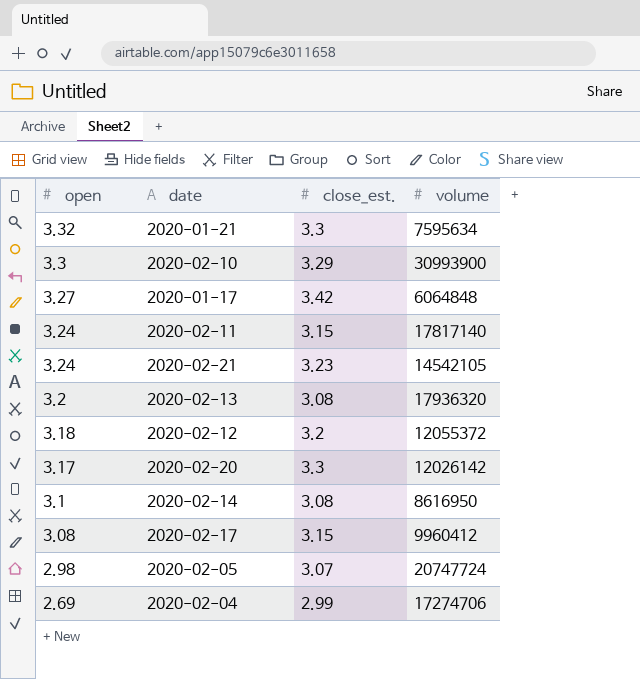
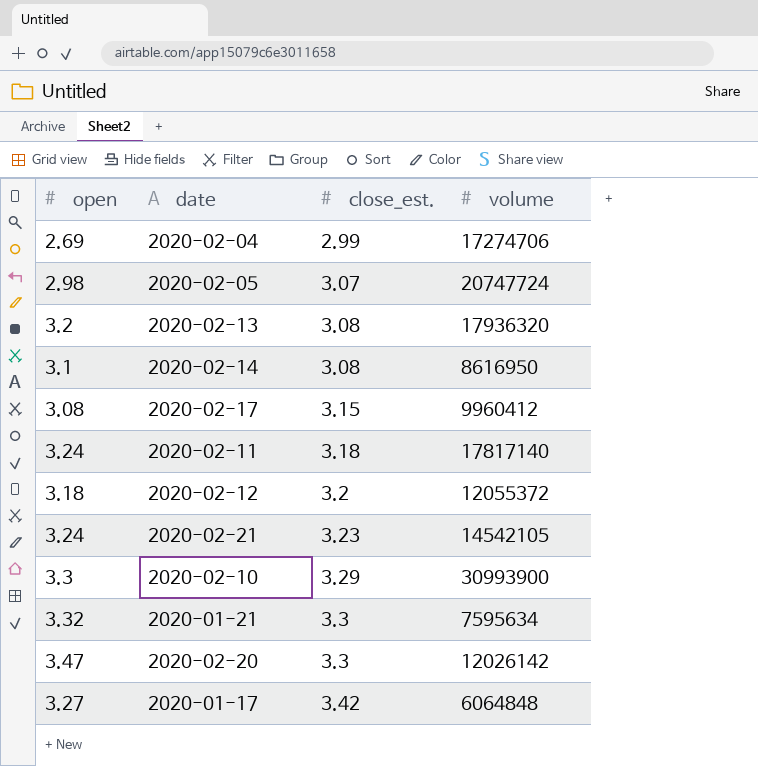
row order: open descending -> close_est. ascending
2020-02-11 | close_est.: 3.15 -> 3.18
2020-02-20 | open: 3.17 -> 3.47

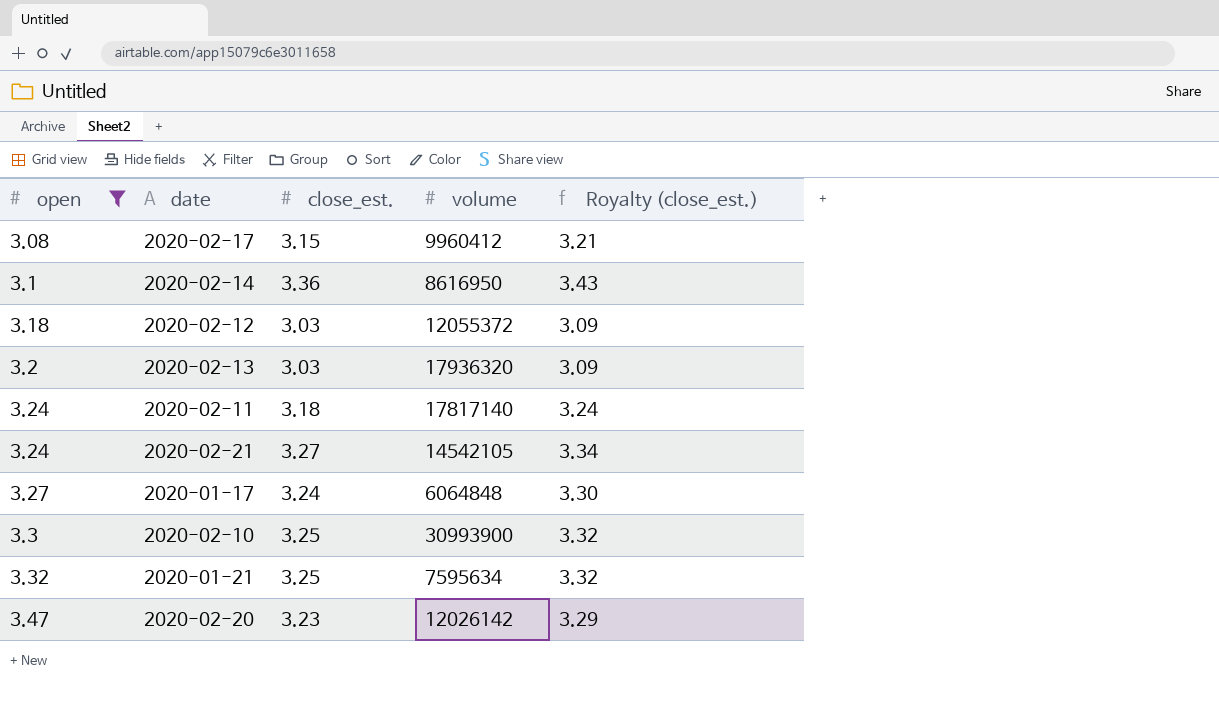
filter: none -> open >= 3.08
row order: close_est. ascending -> open ascending
column Royalty (close_est.) | formula: none -> [close_est.] * 1.02
2020-02-14 | close_est.: 3.08 -> 3.36
2020-02-12 | close_est.: 3.2 -> 3.03
2020-02-13 | close_est.: 3.08 -> 3.03
2020-02-21 | close_est.: 3.23 -> 3.27
2020-01-17 | close_est.: 3.42 -> 3.24
2020-02-10 | close_est.: 3.29 -> 3.25
2020-01-21 | close_est.: 3.3 -> 3.25
2020-02-20 | close_est.: 3.3 -> 3.23

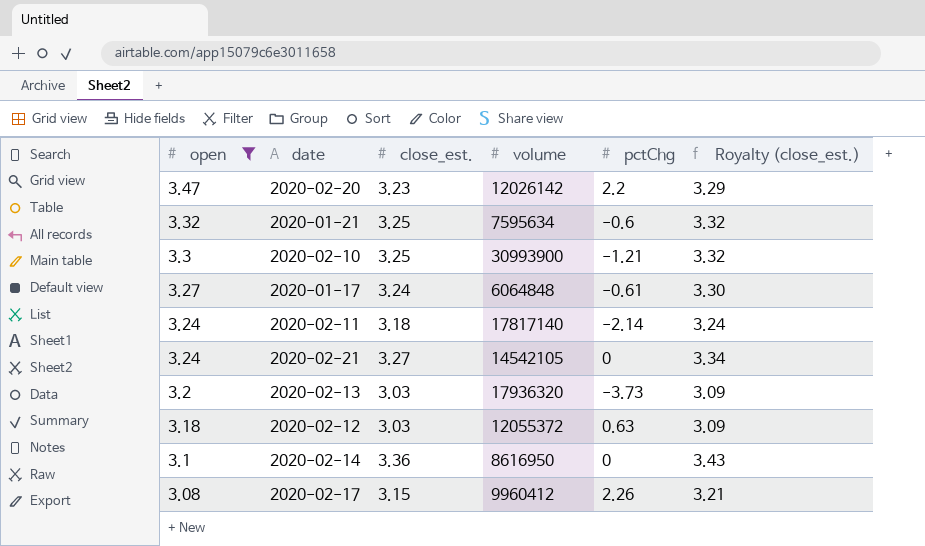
row order: open ascending -> open descending
column pctChg | position: none -> 5

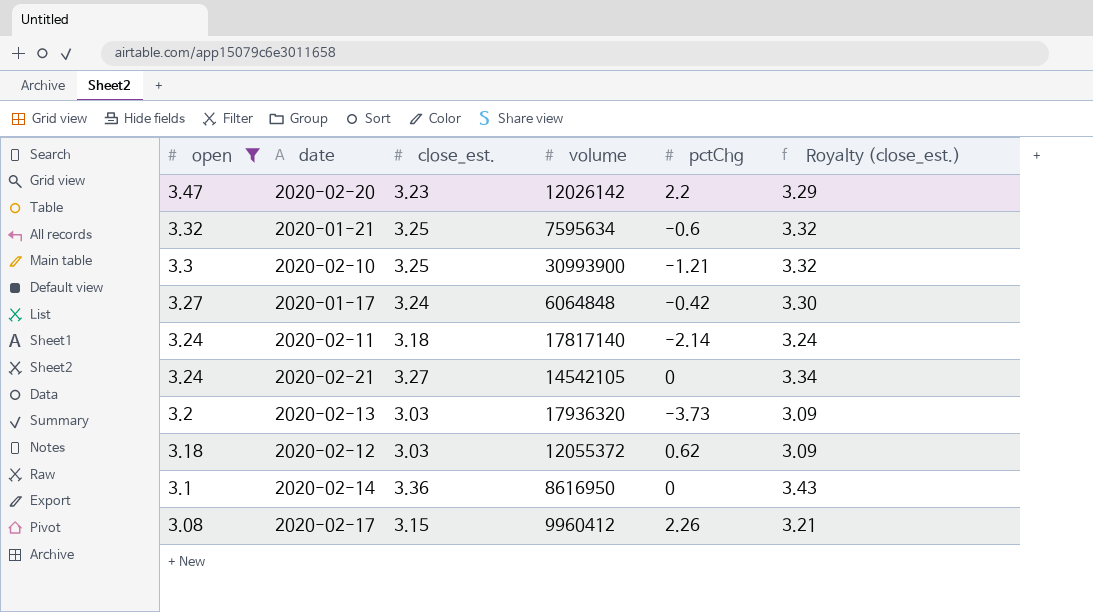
2020-01-17 | pctChg: -0.61 -> -0.42
2020-02-12 | pctChg: 0.63 -> 0.62

